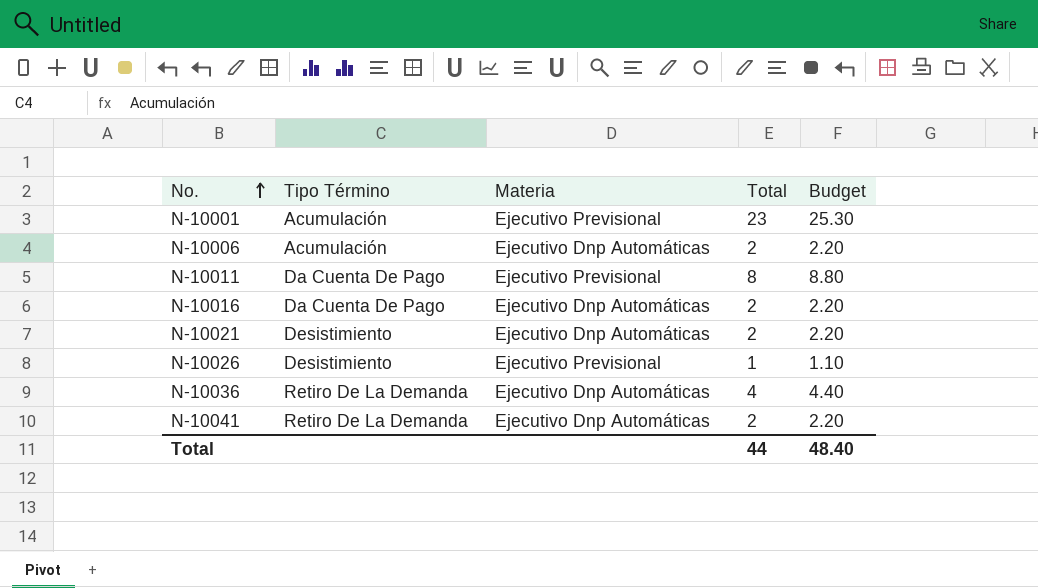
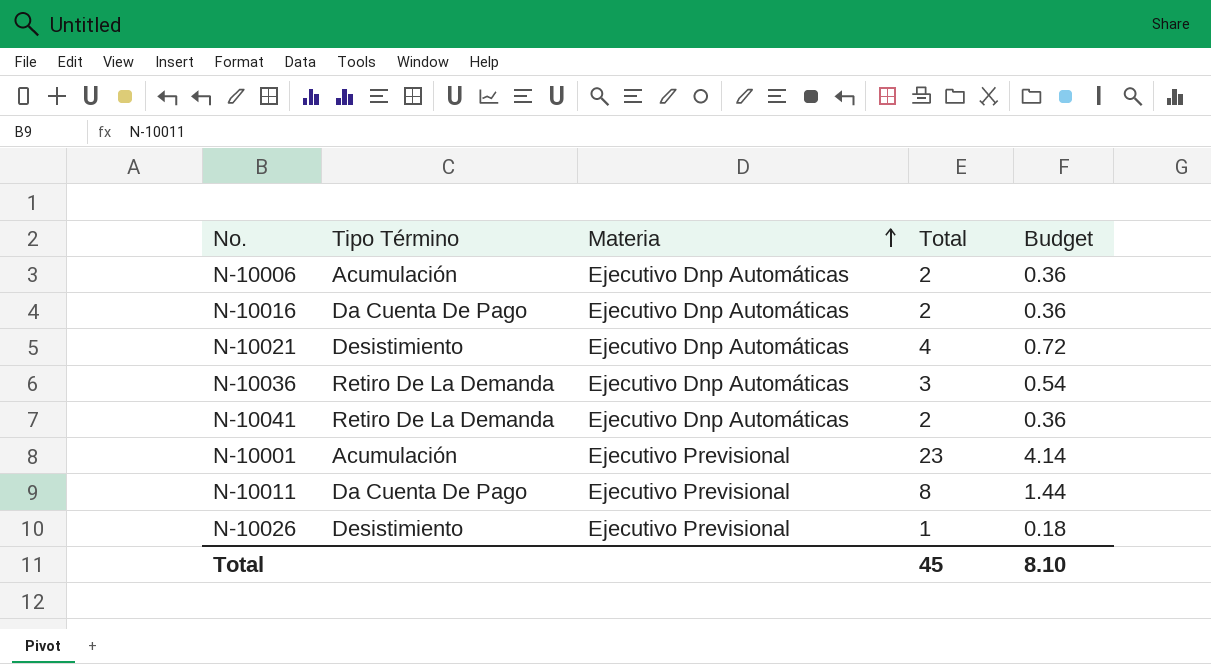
row order: No. ascending -> Materia ascending
column Budget | formula: [Total] * 1.1 -> [Total] * 0.18
N-10021 | Total: 2 -> 4
N-10036 | Total: 4 -> 3
Total | Total: 44 -> 45
Total | Budget: 48.40 -> 8.10

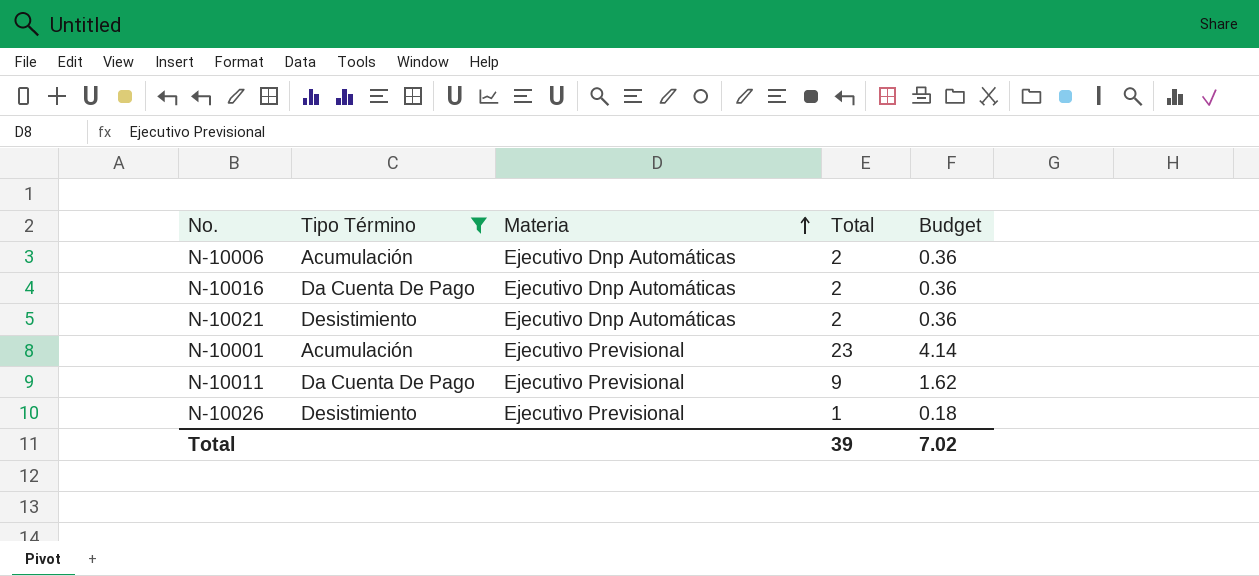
filter: none -> Tipo Término != Retiro De La Demanda
N-10021 | Total: 4 -> 2
N-10021 | Budget: 0.72 -> 0.36
N-10011 | Total: 8 -> 9
N-10011 | Budget: 1.44 -> 1.62
Total | Total: 45 -> 39
Total | Budget: 8.10 -> 7.02

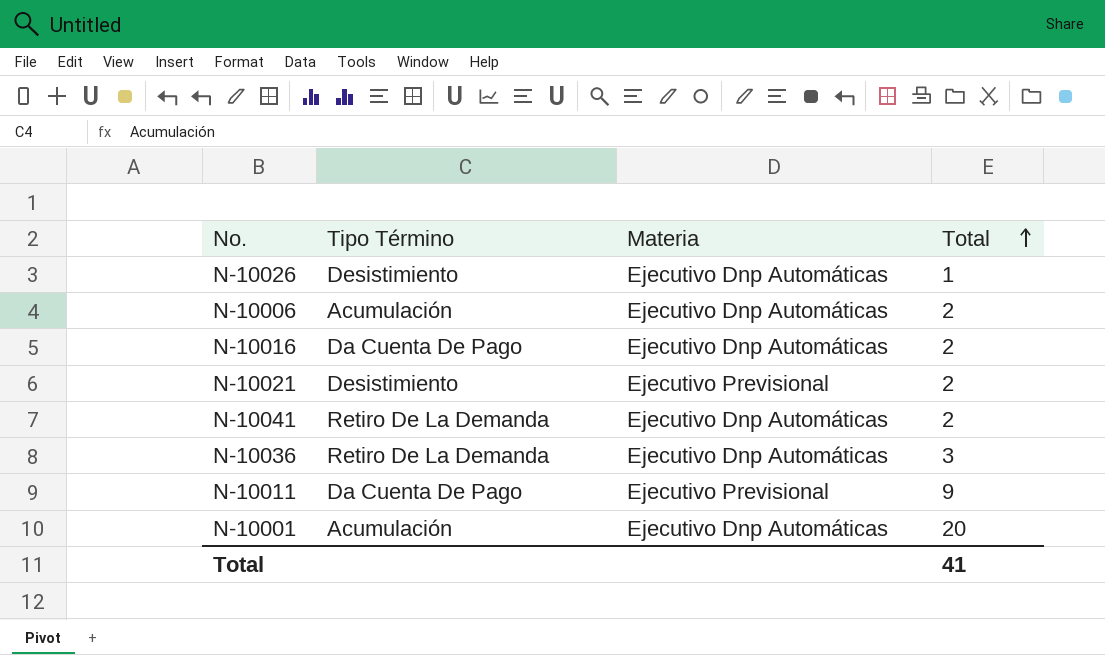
filter: Tipo Término != Retiro De La Demanda -> none
row order: Materia ascending -> Total ascending
column Budget | formula: [Total] * 0.18 -> none
N-10026 | Materia: Ejecutivo Previsional -> Ejecutivo Dnp Automáticas
N-10021 | Materia: Ejecutivo Dnp Automáticas -> Ejecutivo Previsional
N-10001 | Materia: Ejecutivo Previsional -> Ejecutivo Dnp Automáticas
N-10001 | Total: 23 -> 20
Total | Total: 39 -> 41

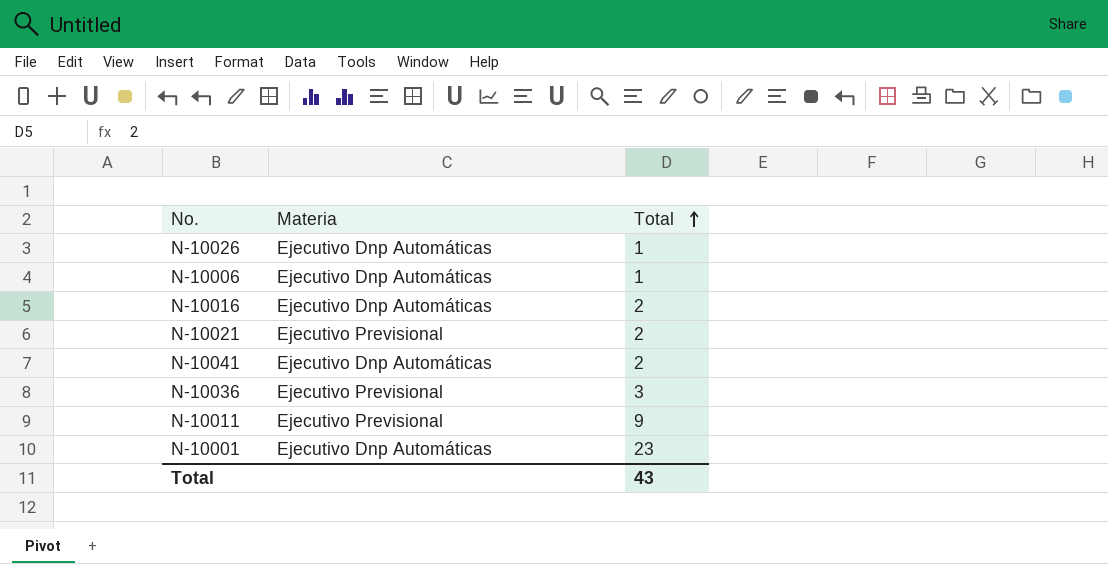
column Tipo Término | position: 2 -> none
N-10006 | Total: 2 -> 1
N-10036 | Materia: Ejecutivo Dnp Automáticas -> Ejecutivo Previsional
N-10001 | Total: 20 -> 23
Total | Total: 41 -> 43

